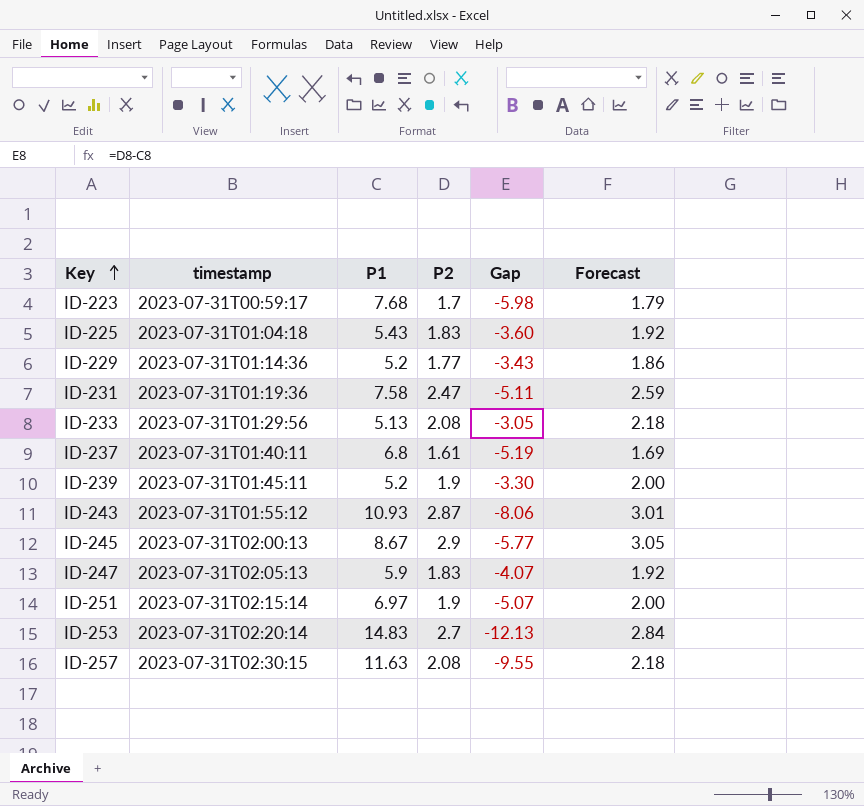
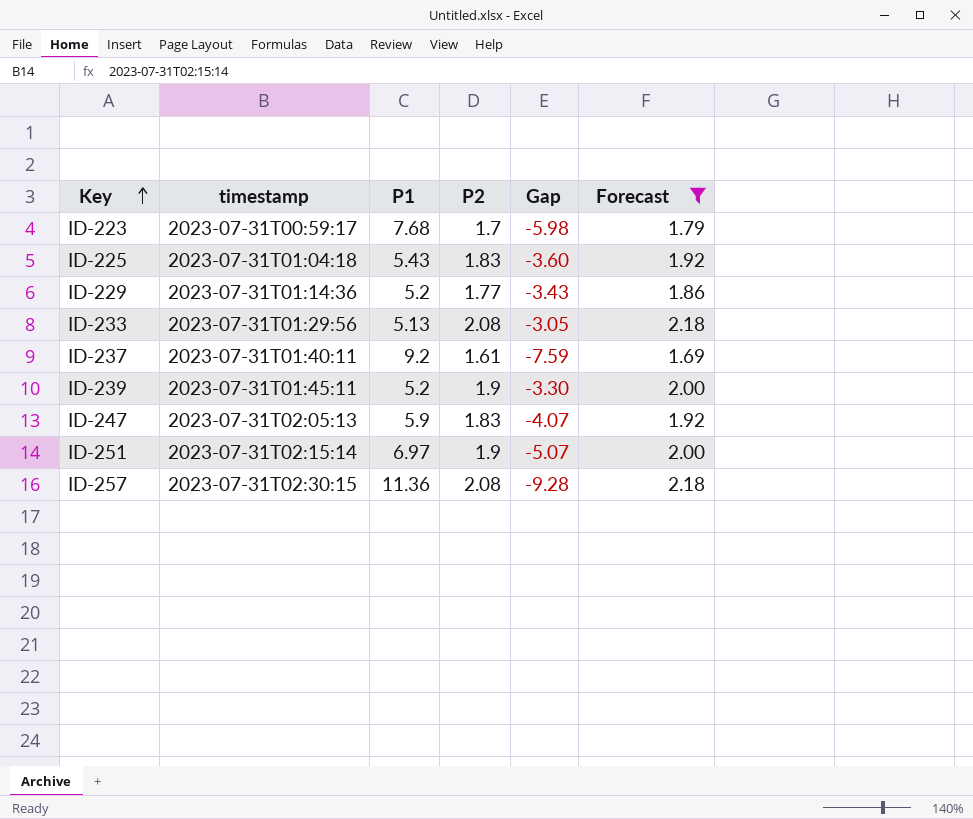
filter: none -> Forecast <= 2.18
ID-237 | P1: 6.8 -> 9.2
ID-237 | Gap: -5.19 -> -7.59
ID-257 | P1: 11.63 -> 11.36
ID-257 | Gap: -9.55 -> -9.28

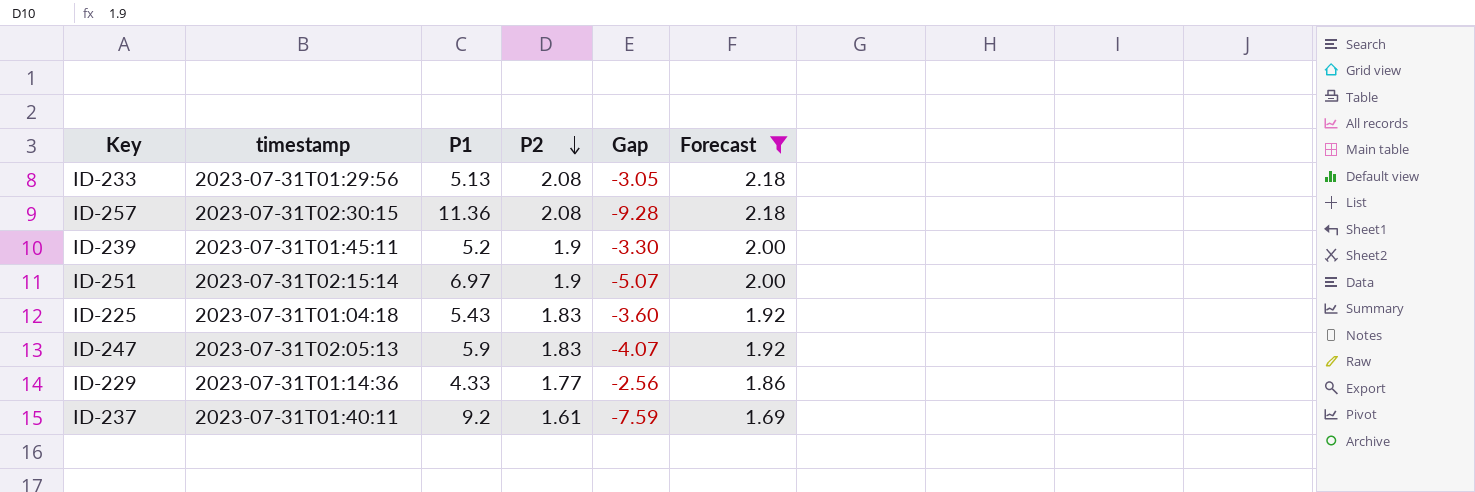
row order: Key ascending -> P2 descending
row ID-223: 2023-07-31T00:59:17 | 7.68 | 1.7 | -5.98 | 1.79 -> none
ID-229 | P1: 5.2 -> 4.33
ID-229 | Gap: -3.43 -> -2.56

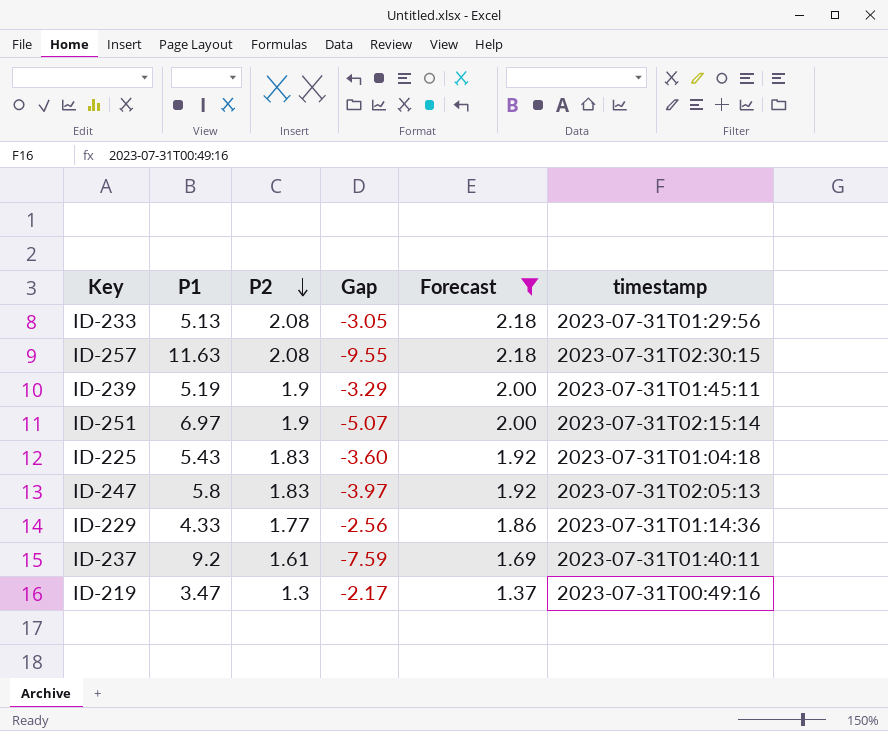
column timestamp | position: 2 -> 6
ID-257 | P1: 11.36 -> 11.63
ID-257 | Gap: -9.28 -> -9.55
ID-239 | P1: 5.2 -> 5.19
ID-239 | Gap: -3.30 -> -3.29
ID-247 | P1: 5.9 -> 5.8
ID-247 | Gap: -4.07 -> -3.97
row ID-219: none -> 3.47 | 1.3 | -2.17 | 1.37 | 2023-07-31T00:49:16

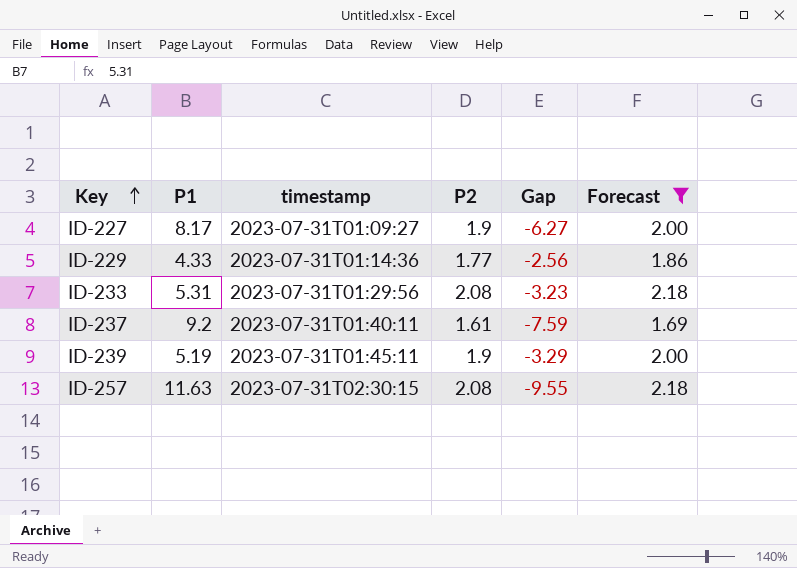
row order: P2 descending -> Key ascending
column timestamp | position: 6 -> 3
row ID-251: 6.97 | 1.9 | -5.07 | 2.00 | 2023-07-31T02:15:14 -> none
row ID-225: 5.43 | 1.83 | -3.60 | 1.92 | 2023-07-31T01:04:18 -> none
row ID-247: 5.8 | 1.83 | -3.97 | 1.92 | 2023-07-31T02:05:13 -> none
row ID-219: 3.47 | 1.3 | -2.17 | 1.37 | 2023-07-31T00:49:16 -> none
row ID-227: none -> 8.17 | 2023-07-31T01:09:27 | 1.9 | -6.27 | 2.00
ID-233 | P1: 5.13 -> 5.31
ID-233 | Gap: -3.05 -> -3.23

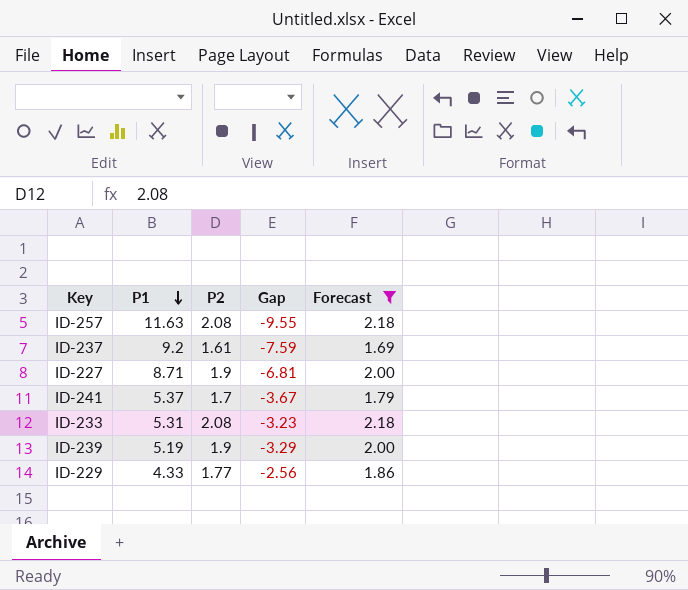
row order: Key ascending -> P1 descending
column timestamp | position: 3 -> none
ID-227 | P1: 8.17 -> 8.71
ID-227 | Gap: -6.27 -> -6.81
row ID-241: none -> 5.37 | 1.7 | -3.67 | 1.79

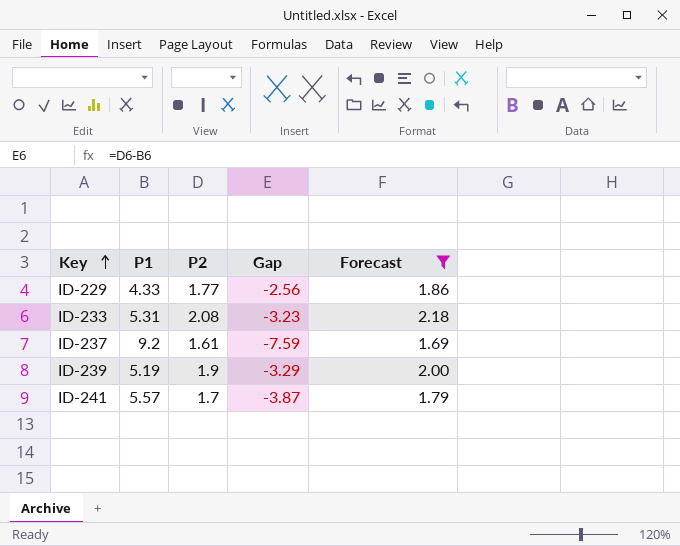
row order: P1 descending -> Key ascending
row ID-257: 11.63 | 2.08 | -9.55 | 2.18 -> none
row ID-227: 8.71 | 1.9 | -6.81 | 2.00 -> none
ID-241 | P1: 5.37 -> 5.57
ID-241 | Gap: -3.67 -> -3.87

